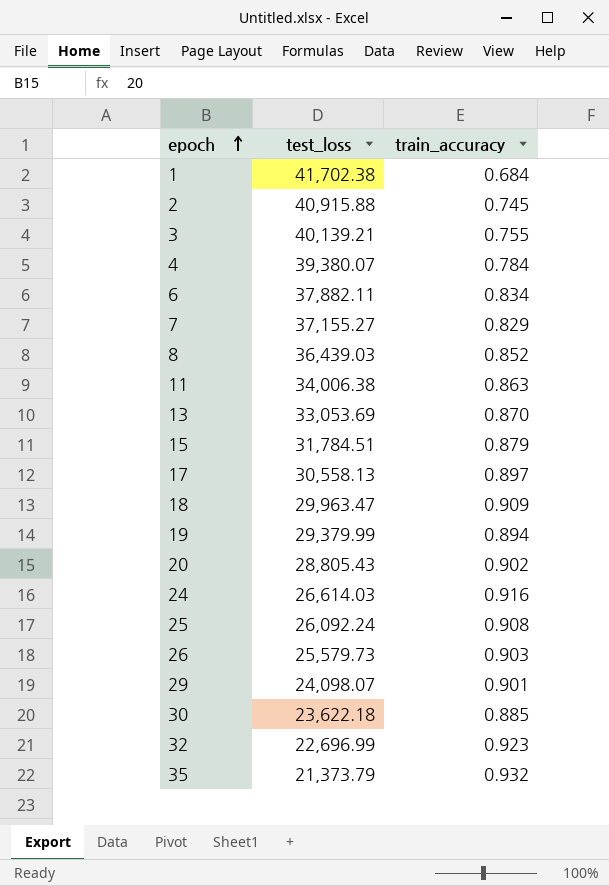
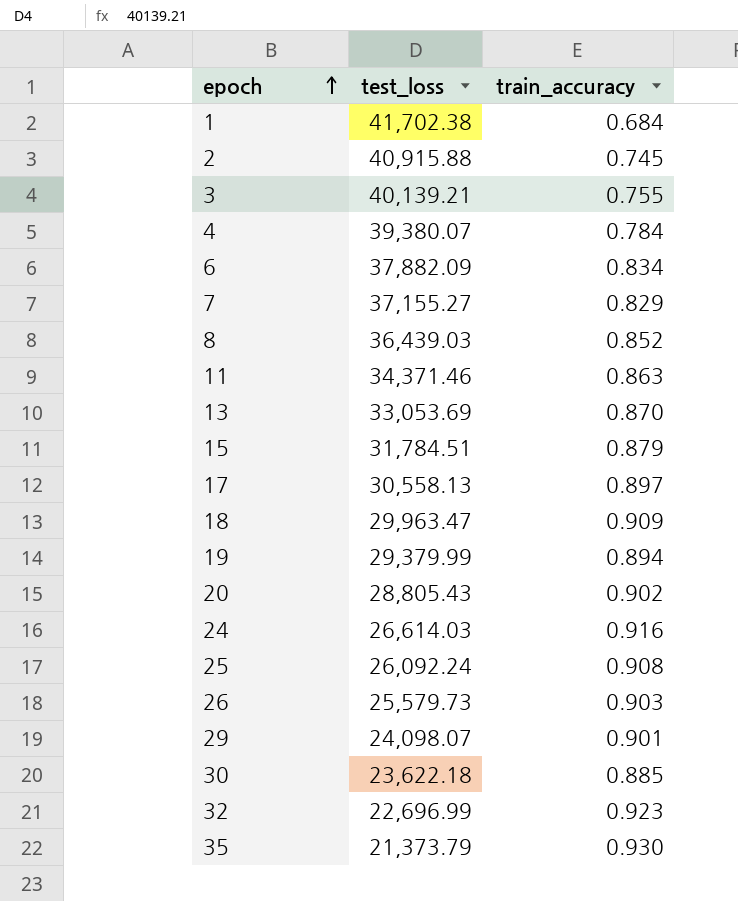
6 | test_loss: 37,882.11 -> 37,882.09
11 | test_loss: 34,006.38 -> 34,371.46
35 | train_accuracy: 0.932 -> 0.930

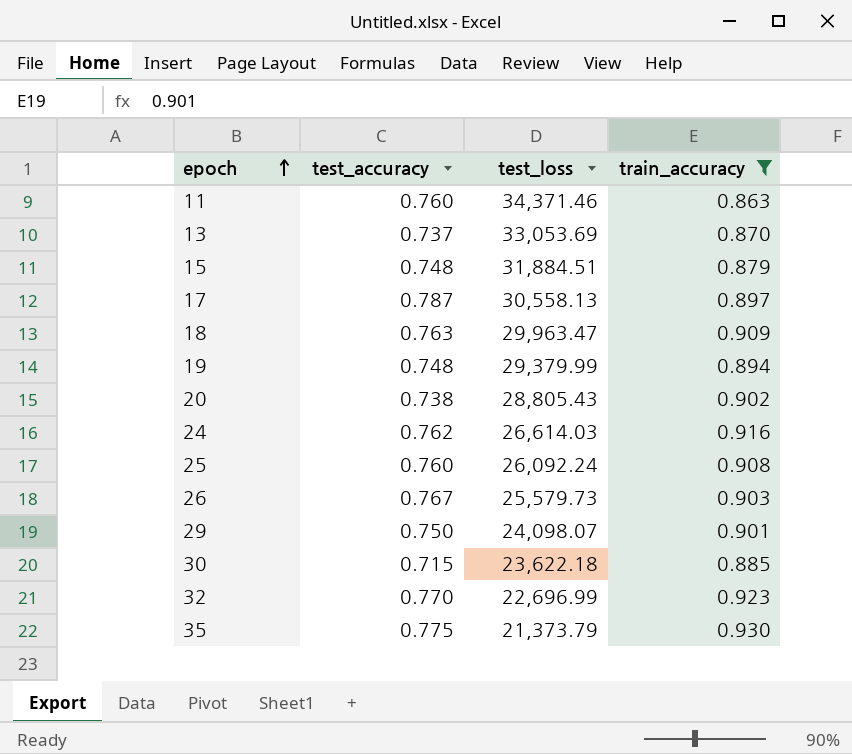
filter: none -> train_accuracy >= 0.863
column test_accuracy | position: none -> 2
15 | test_loss: 31,784.51 -> 31,884.51

